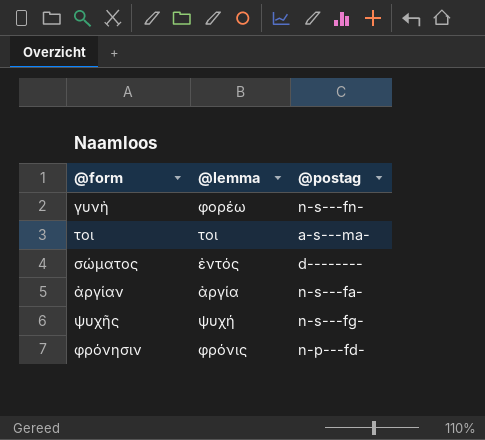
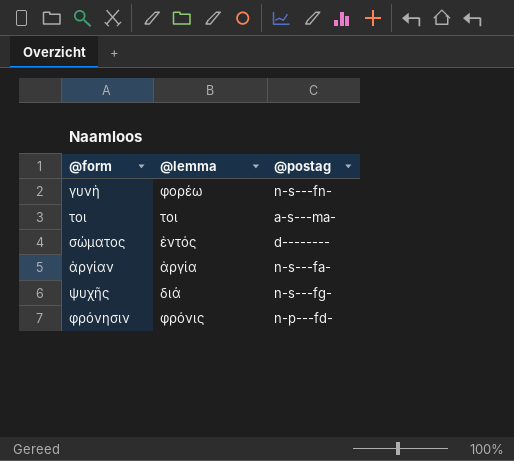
ψυχῆς | @lemma: ψυχή -> διά

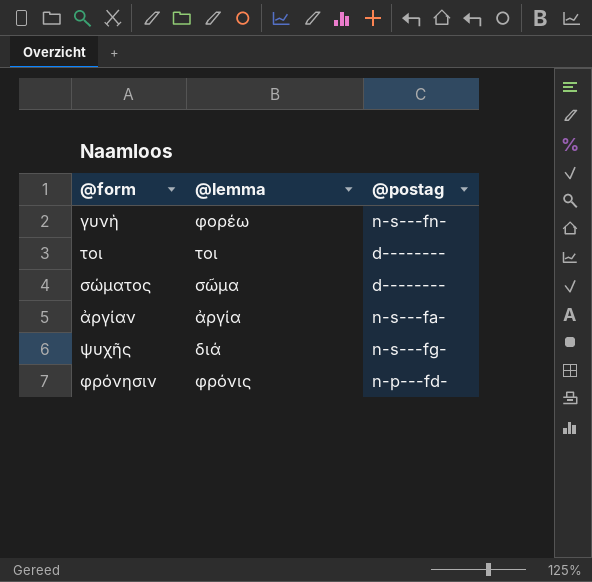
τοι | @postag: a-s---ma- -> d--------
σώματος | @lemma: ἐντός -> σῶμα

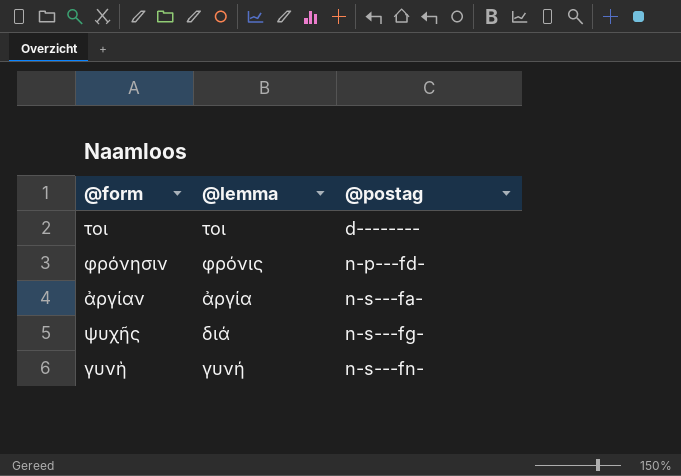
row order: none -> @postag ascending
row σώματος: σῶμα | d-------- -> none
γυνὴ | @lemma: φορέω -> γυνή

